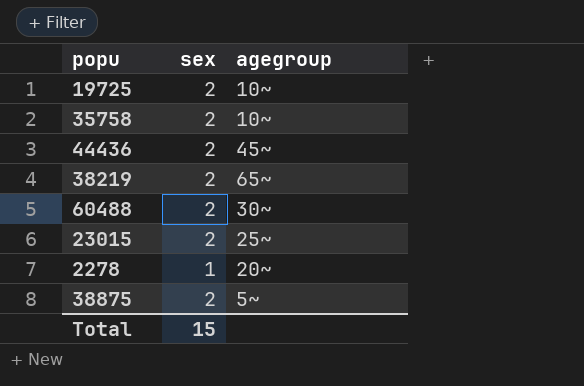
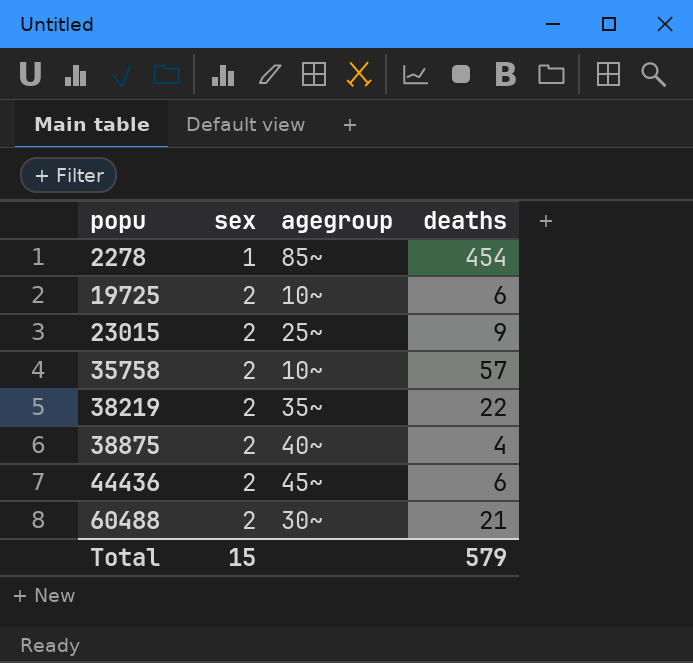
row order: none -> popu ascending
column deaths | position: none -> 4
2278 | agegroup: 20~ -> 85~
38219 | agegroup: 65~ -> 35~
38875 | agegroup: 5~ -> 40~

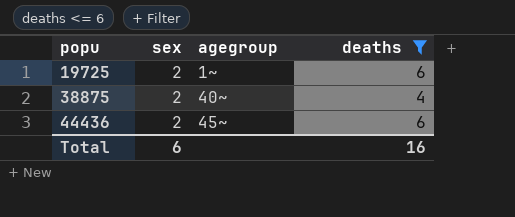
filter: none -> deaths <= 6
19725 | agegroup: 10~ -> 1~
Total | sex: 15 -> 6
Total | deaths: 579 -> 16

